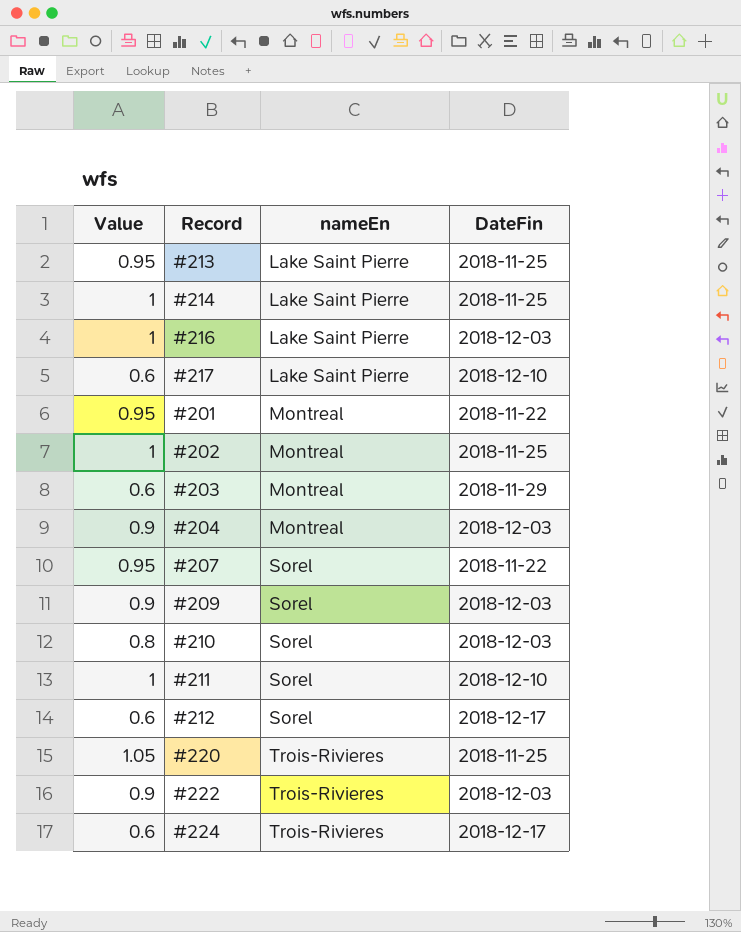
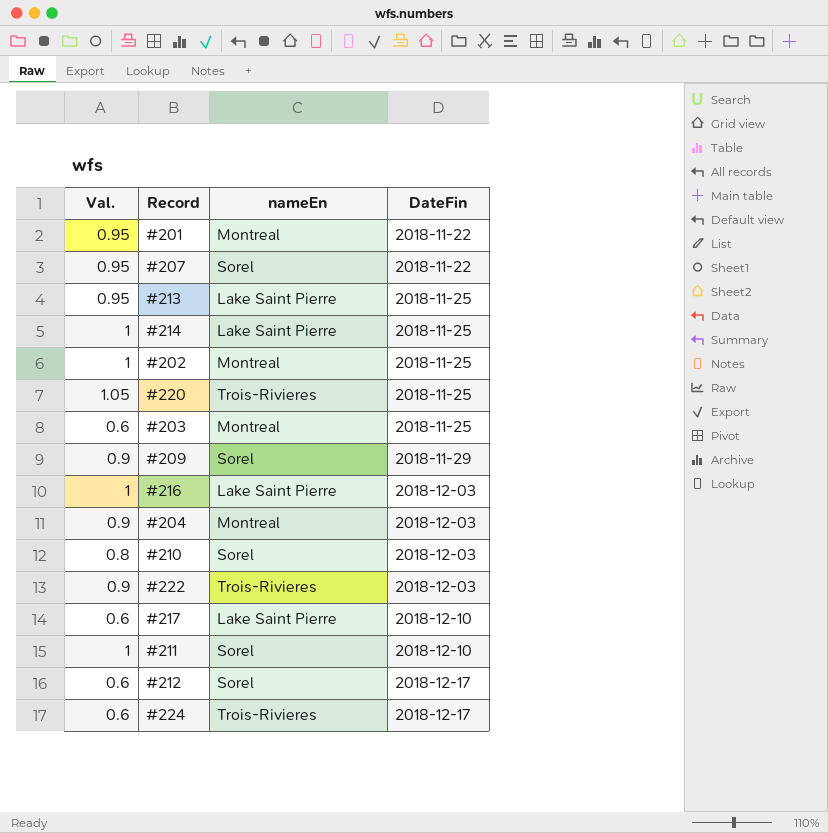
row order: nameEn ascending -> DateFin ascending
column name: Value -> Val.
#203 | DateFin: 2018-11-29 -> 2018-11-25
#209 | DateFin: 2018-12-03 -> 2018-11-29

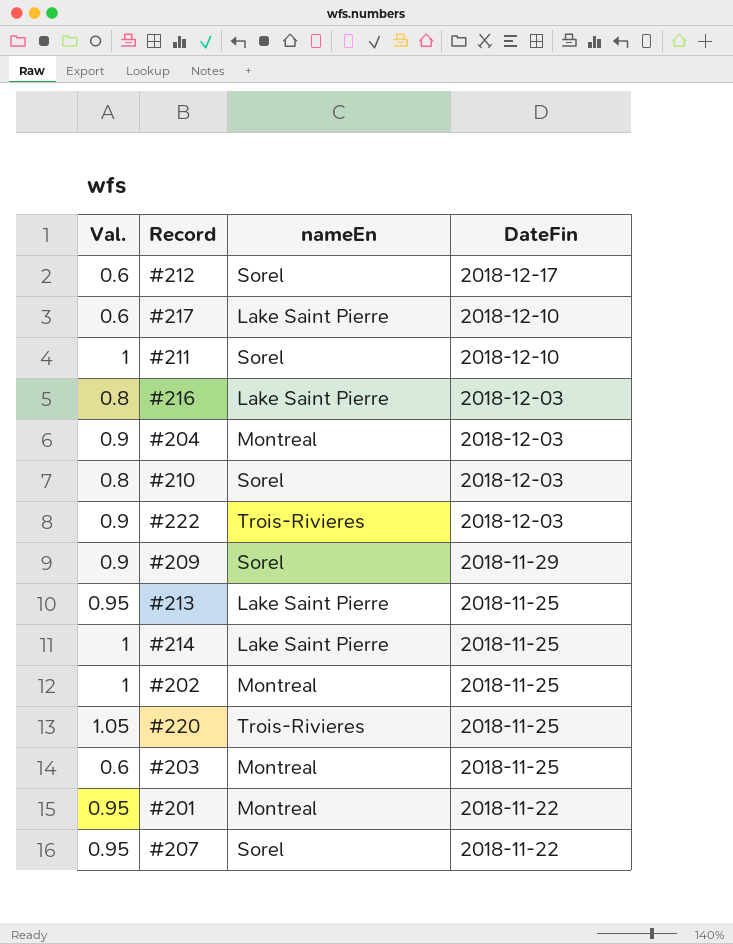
row order: DateFin ascending -> DateFin descending
row #224: 0.6 | Trois-Rivieres | 2018-12-17 -> none
#216 | Val.: 1 -> 0.8

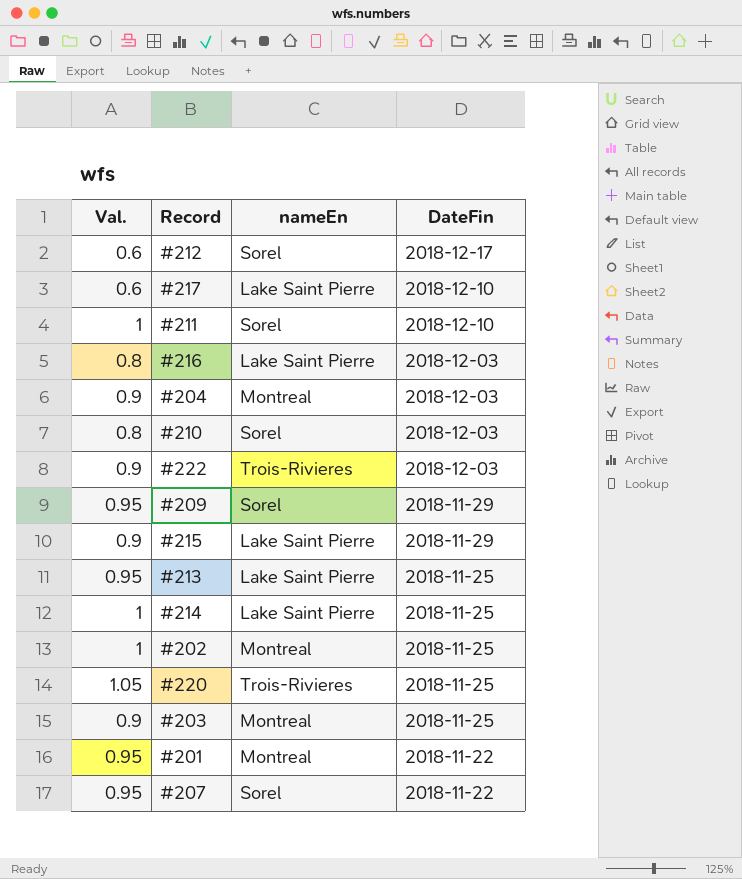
#209 | Val.: 0.9 -> 0.95
row #215: none -> 0.9 | Lake Saint Pierre | 2018-11-29
#203 | Val.: 0.6 -> 0.9

